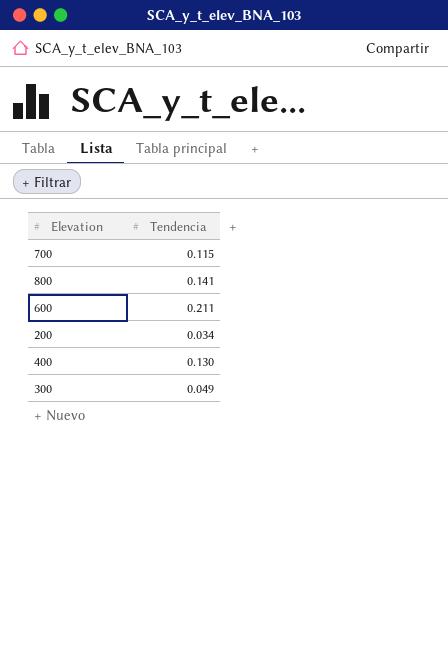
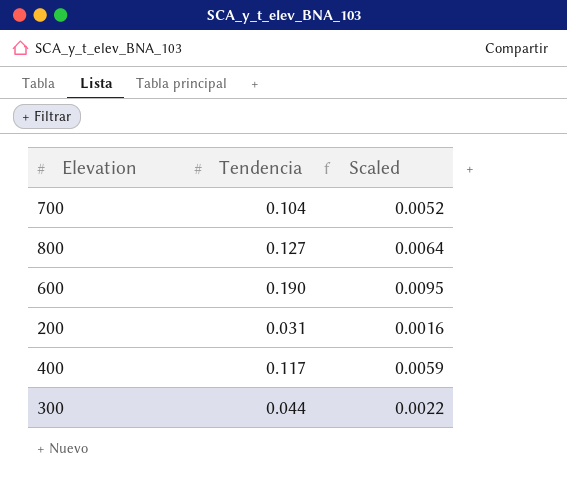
column Scaled | formula: none -> [Tendencia] * 0.05
700 | Tendencia: 0.115 -> 0.104
800 | Tendencia: 0.141 -> 0.127
600 | Tendencia: 0.211 -> 0.190
200 | Tendencia: 0.034 -> 0.031
400 | Tendencia: 0.130 -> 0.117
300 | Tendencia: 0.049 -> 0.044

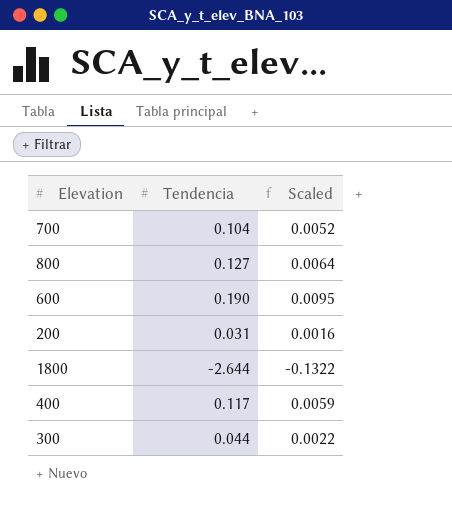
row 1800: none -> -2.644 | -0.1322

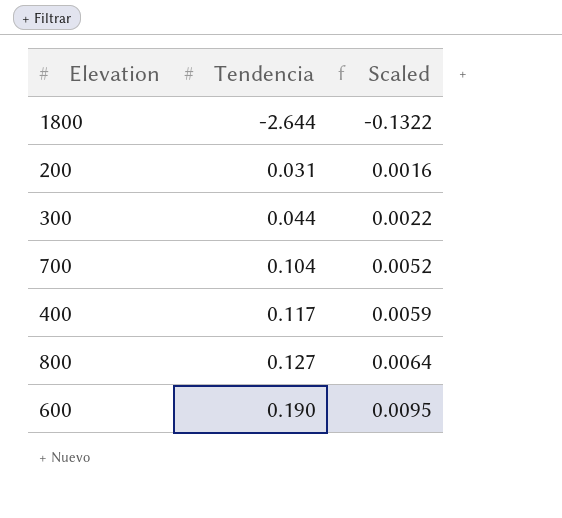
row order: none -> Tendencia ascending

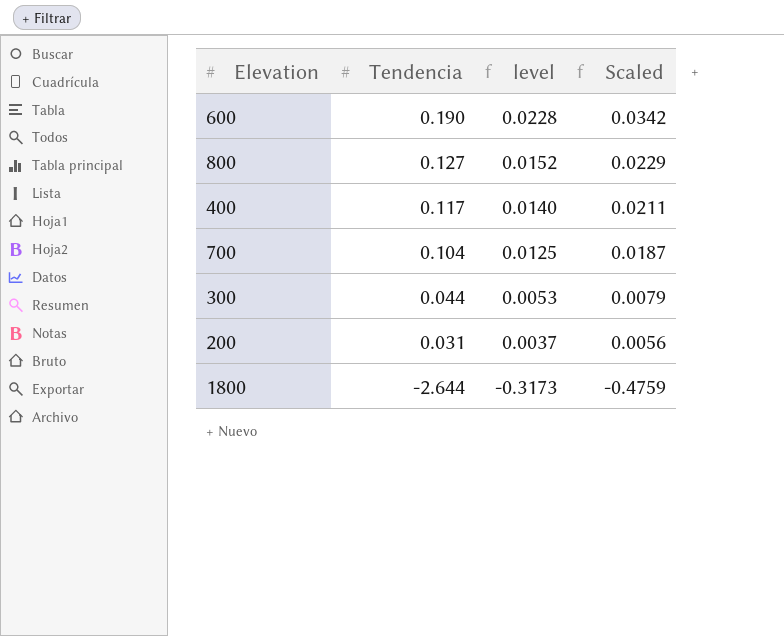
row order: Tendencia ascending -> Tendencia descending
column level | formula: none -> [Tendencia] * 0.12
column Scaled | formula: [Tendencia] * 0.05 -> [Tendencia] * 0.18

